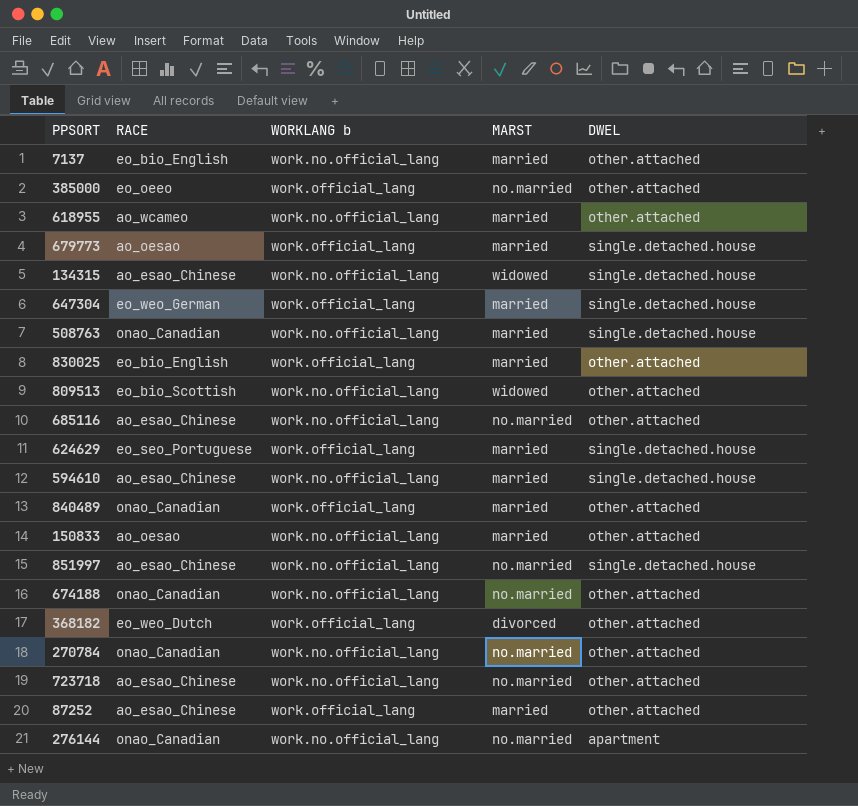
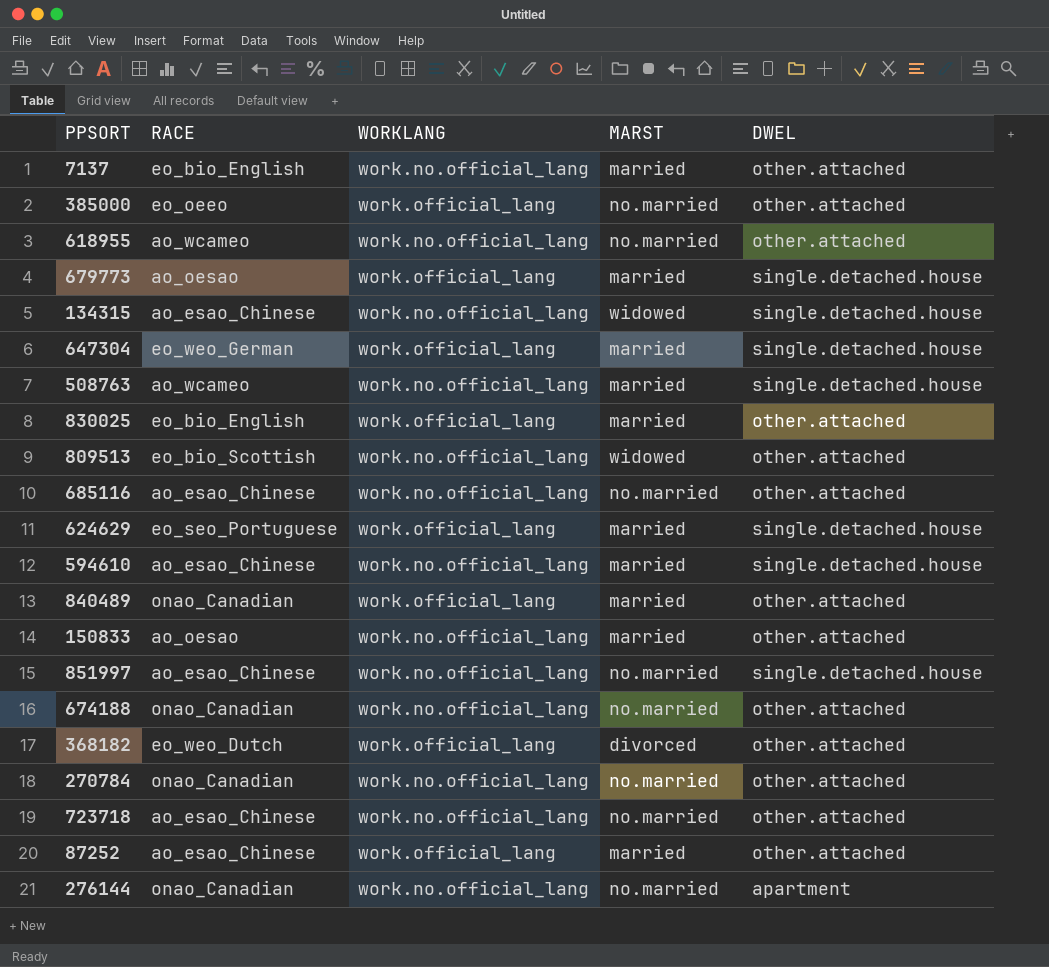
column name: WORKLANG b -> WORKLANG
618955 | MARST: married -> no.married
508763 | RACE: onao_Canadian -> ao_wcameo

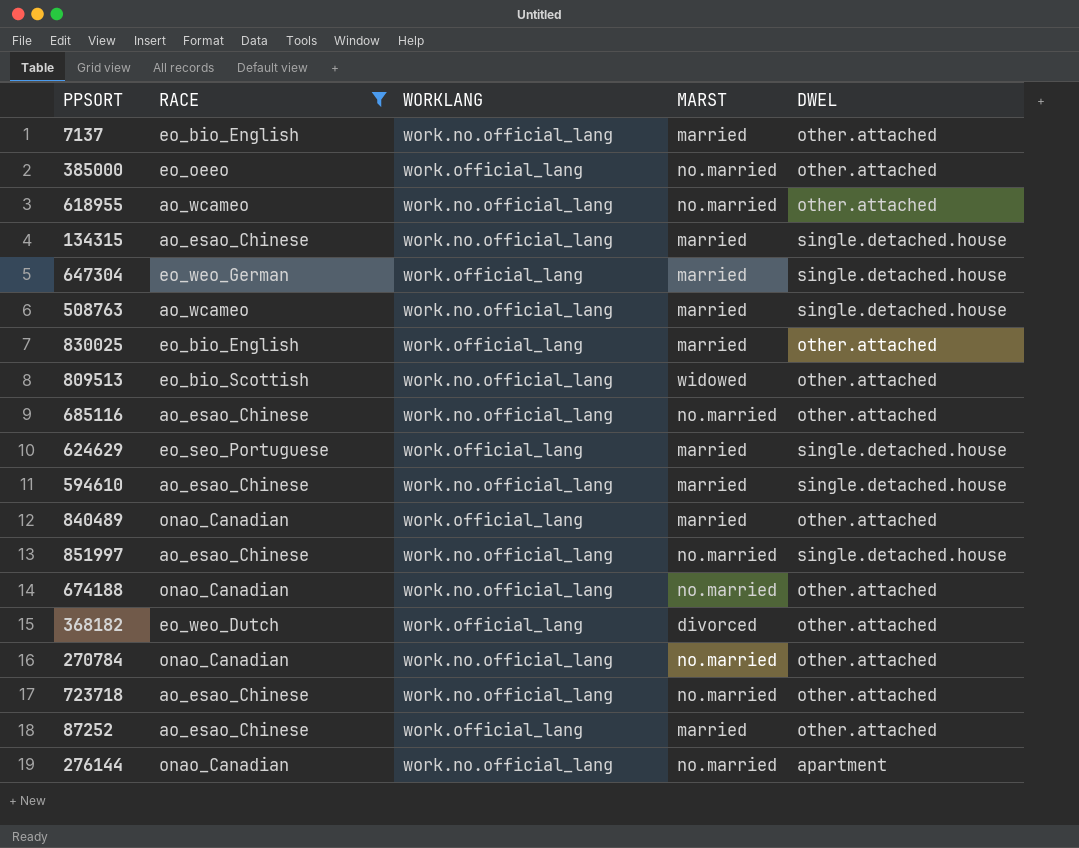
filter: none -> RACE != ao_oesao
134315 | MARST: widowed -> married

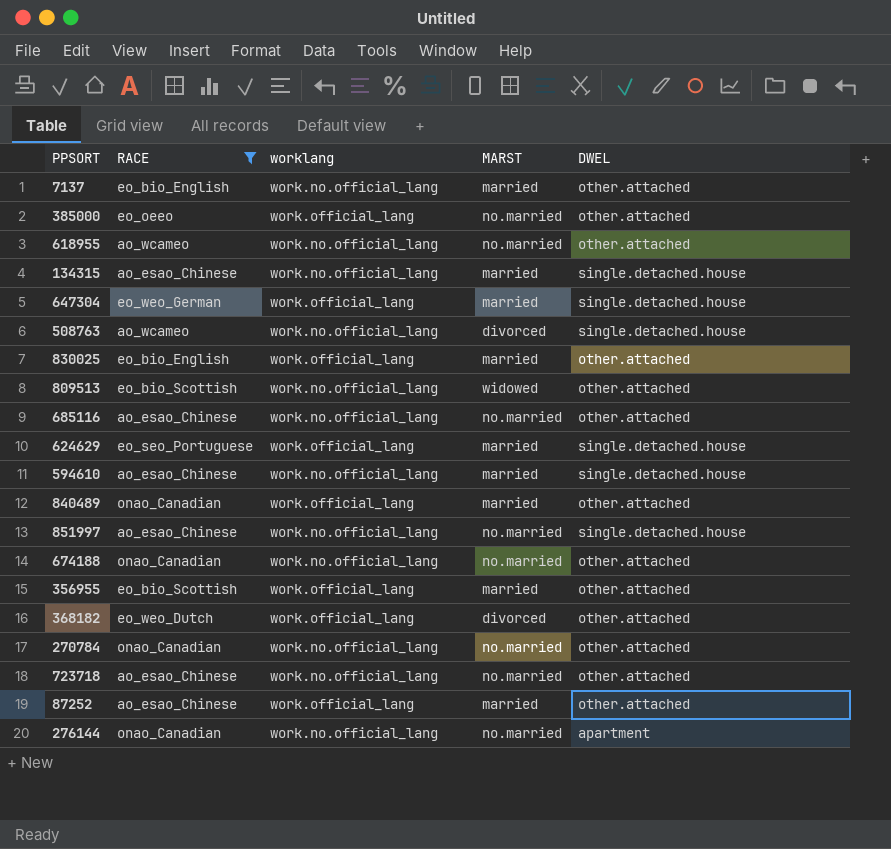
column name: WORKLANG -> worklang
508763 | MARST: married -> divorced
row 356955: none -> eo_bio_Scottish | work.official_lang | married | other.attached

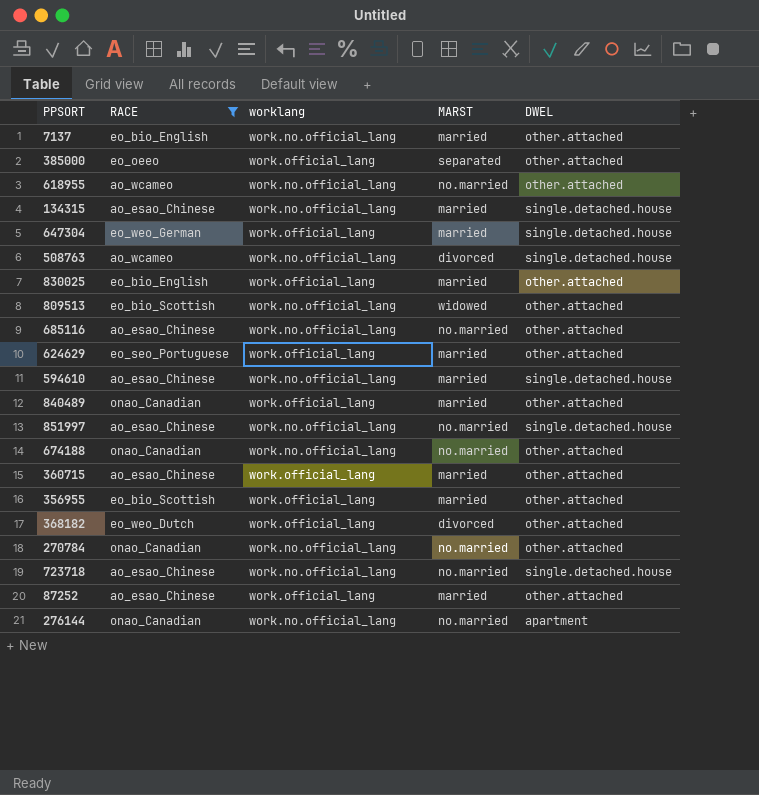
385000 | MARST: no.married -> separated
624629 | DWEL: single.detached.house -> other.attached
row 360715: none -> ao_esao_Chinese | work.official_lang | married | other.attached
723718 | DWEL: other.attached -> single.detached.house

